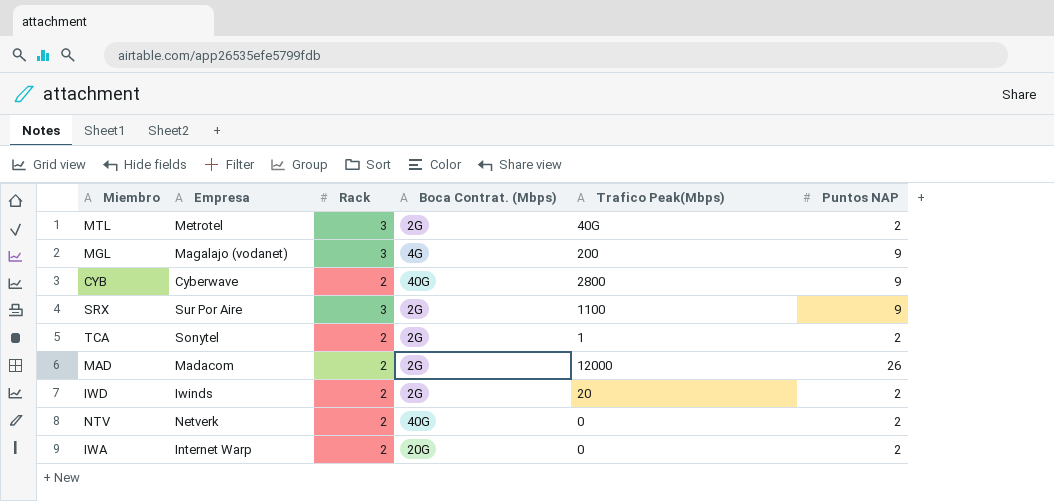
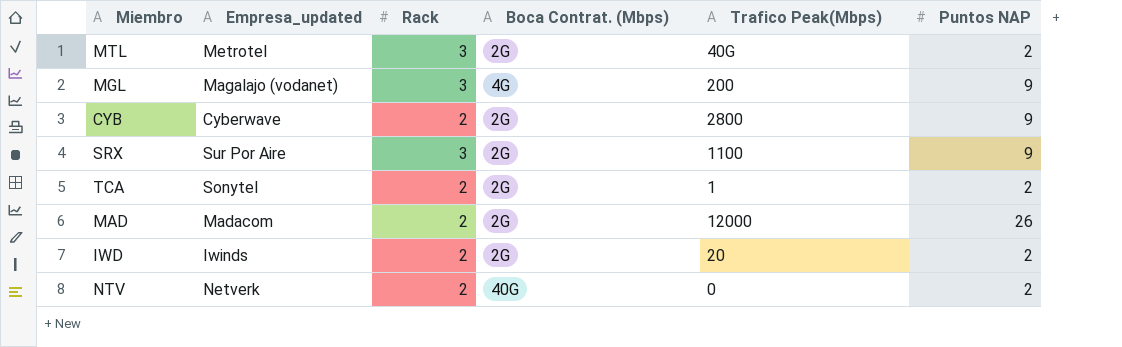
column name: Empresa -> Empresa_updated
row IWA: Internet Warp | 2 | 20G | 0 | 2 -> none
CYB | Boca Contrat. (Mbps): 40G -> 2G

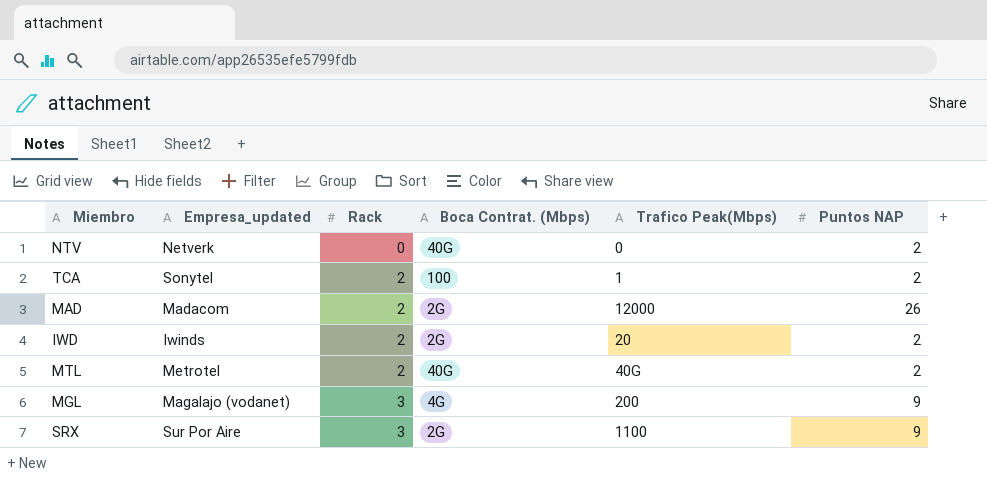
row order: none -> Rack ascending
row CYB: Cyberwave | 2 | 2G | 2800 | 9 -> none
NTV | Rack: 2 -> 0
TCA | Boca Contrat. (Mbps): 2G -> 100
MTL | Rack: 3 -> 2
MTL | Boca Contrat. (Mbps): 2G -> 40G

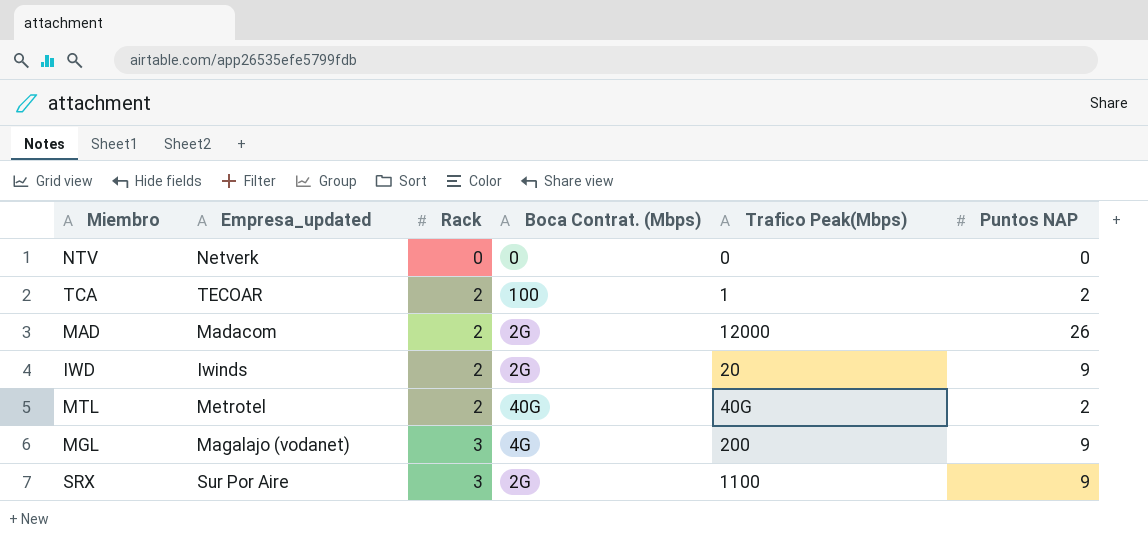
NTV | Boca Contrat. (Mbps): 40G -> 0
NTV | Puntos NAP: 2 -> 0
TCA | Empresa_updated: Sonytel -> TECOAR
IWD | Puntos NAP: 2 -> 9

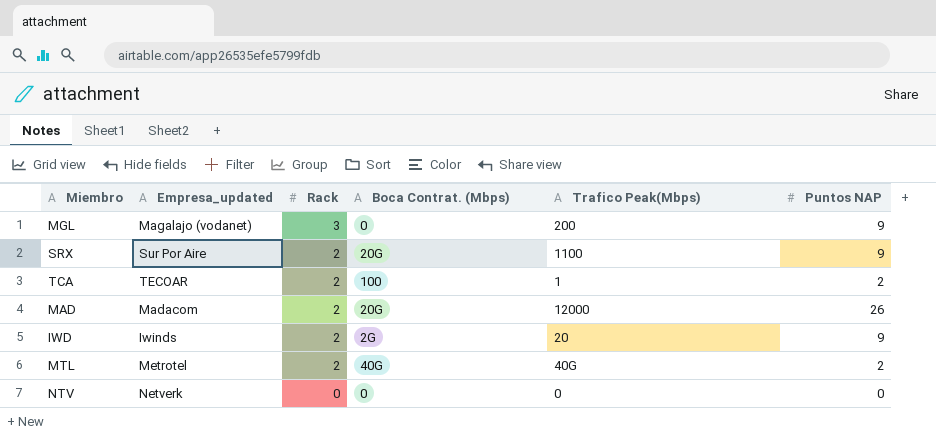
row order: Rack ascending -> Rack descending
MGL | Boca Contrat. (Mbps): 4G -> 0
SRX | Rack: 3 -> 2
SRX | Boca Contrat. (Mbps): 2G -> 20G
MAD | Boca Contrat. (Mbps): 2G -> 20G

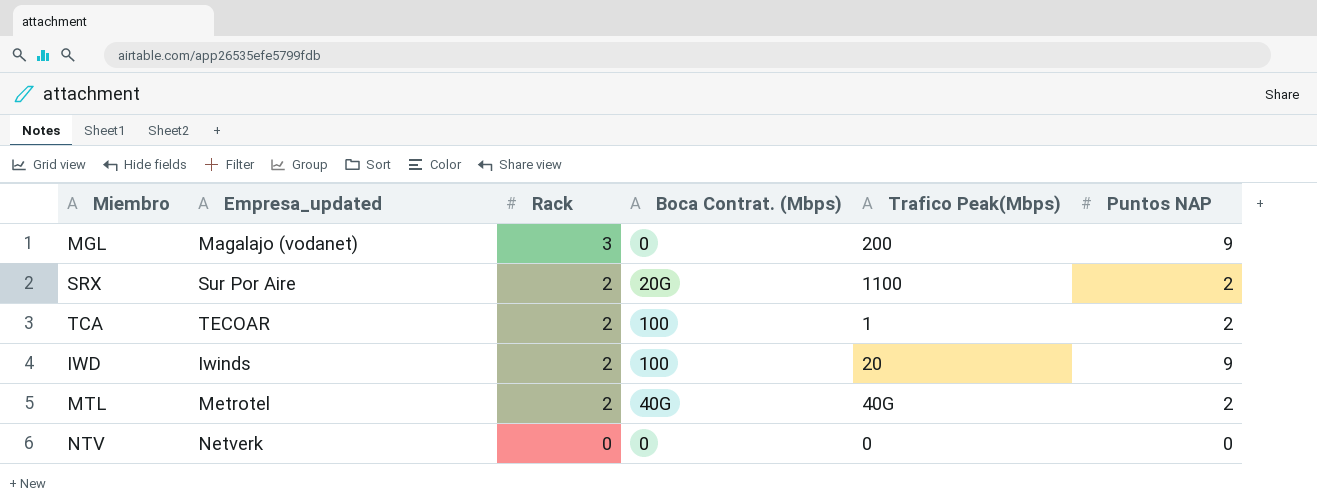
row MAD: Madacom | 2 | 20G | 12000 | 26 -> none
SRX | Puntos NAP: 9 -> 2
IWD | Boca Contrat. (Mbps): 2G -> 100

